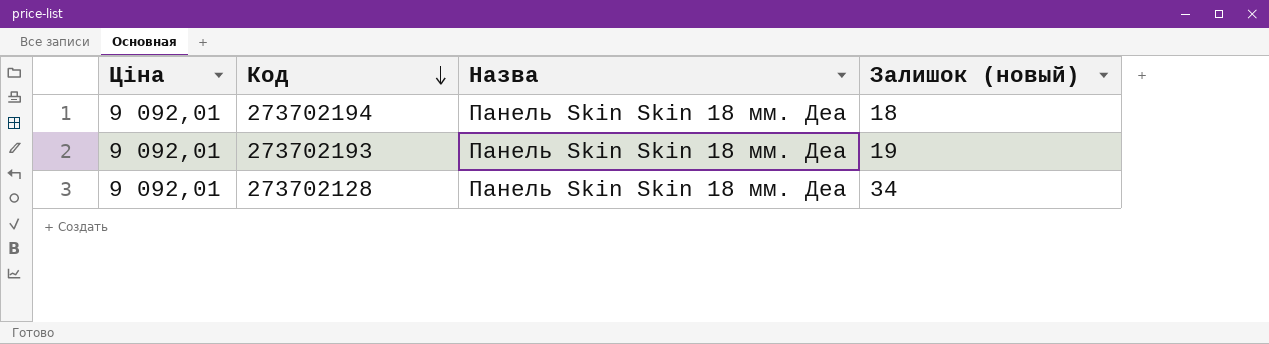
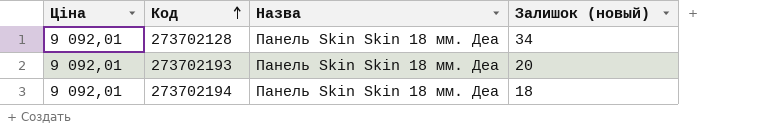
row order: Код descending -> Код ascending
273702193 | Залишок (новый): 19 -> 20

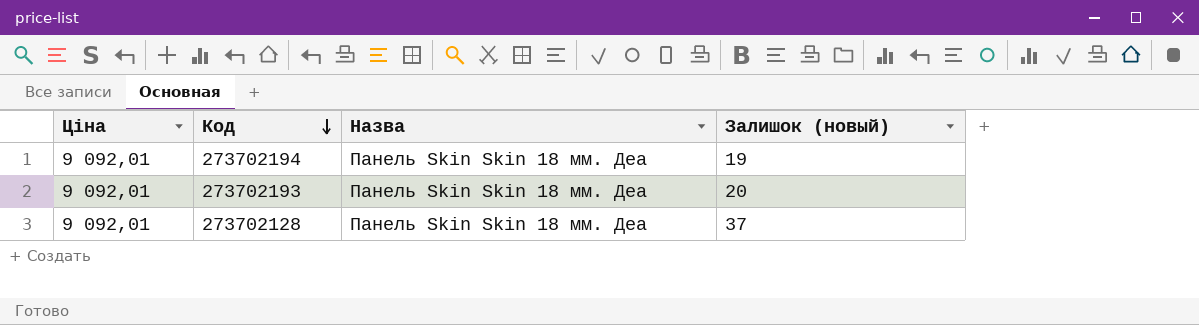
row order: Код ascending -> Код descending
273702194 | Залишок (новый): 18 -> 19
273702128 | Залишок (новый): 34 -> 37

